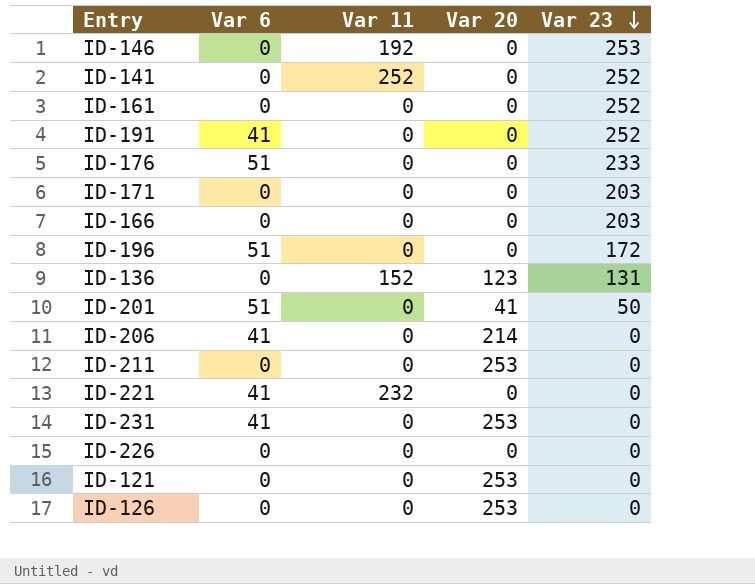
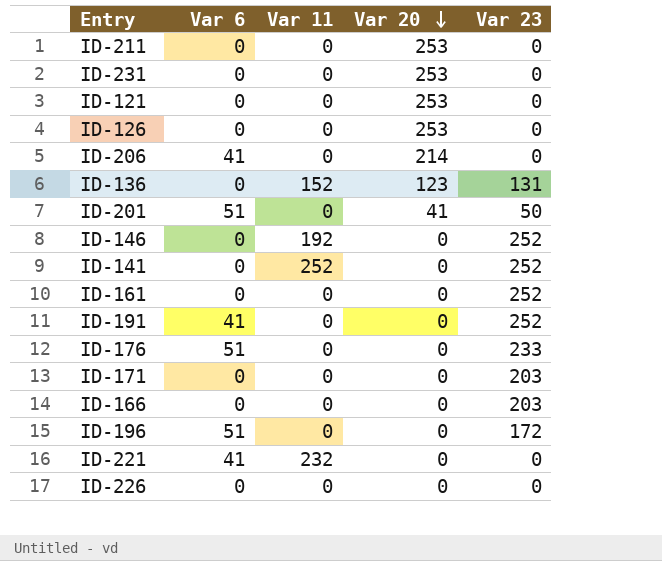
row order: Var 23 descending -> Var 20 descending
ID-231 | Var 6: 41 -> 0
ID-146 | Var 23: 253 -> 252

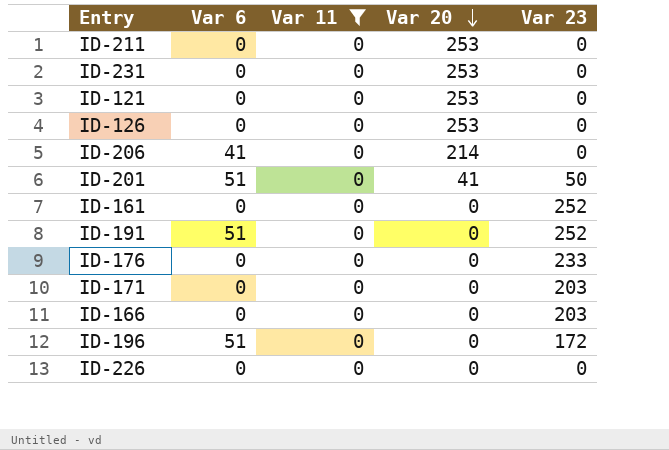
filter: none -> Var 11 = 0
ID-191 | Var 6: 41 -> 51
ID-176 | Var 6: 51 -> 0

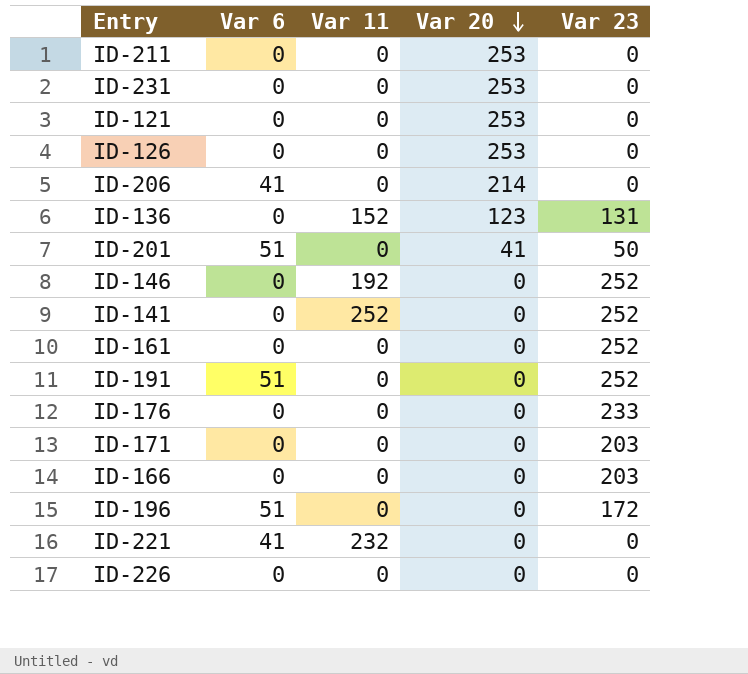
filter: Var 11 = 0 -> none

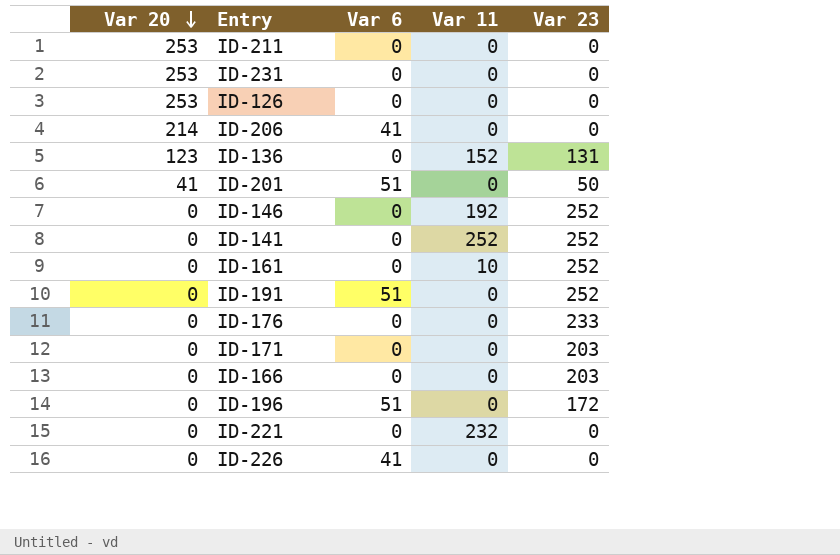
column Var 20 | position: 4 -> 1
row ID-121: 0 | 0 | 253 | 0 -> none
ID-161 | Var 11: 0 -> 10
ID-221 | Var 6: 41 -> 0
ID-226 | Var 6: 0 -> 41

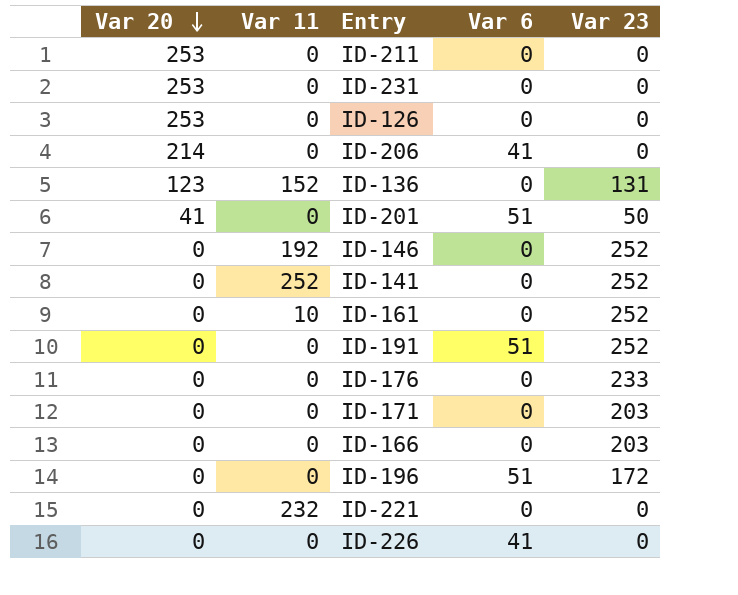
column Var 11 | position: 4 -> 2

